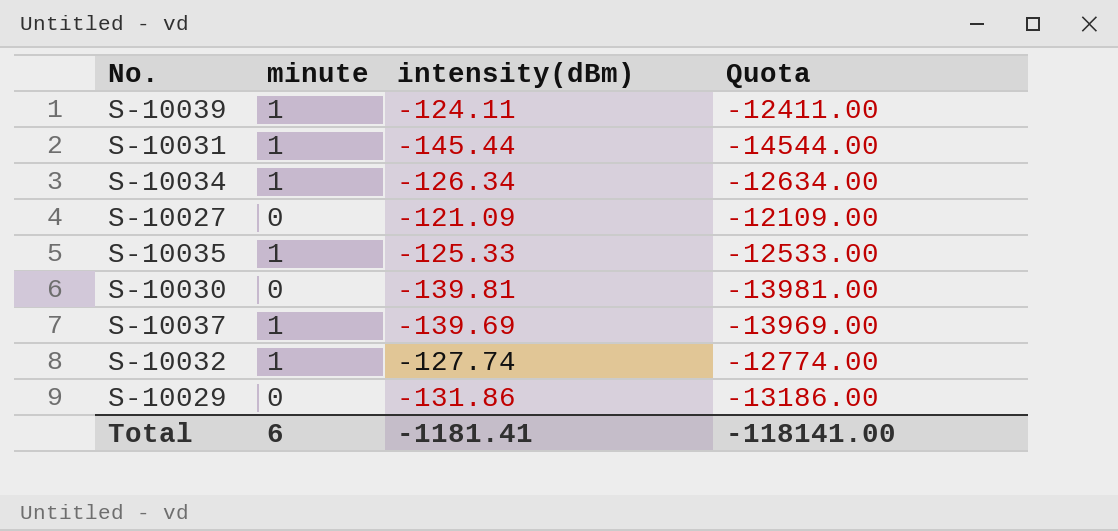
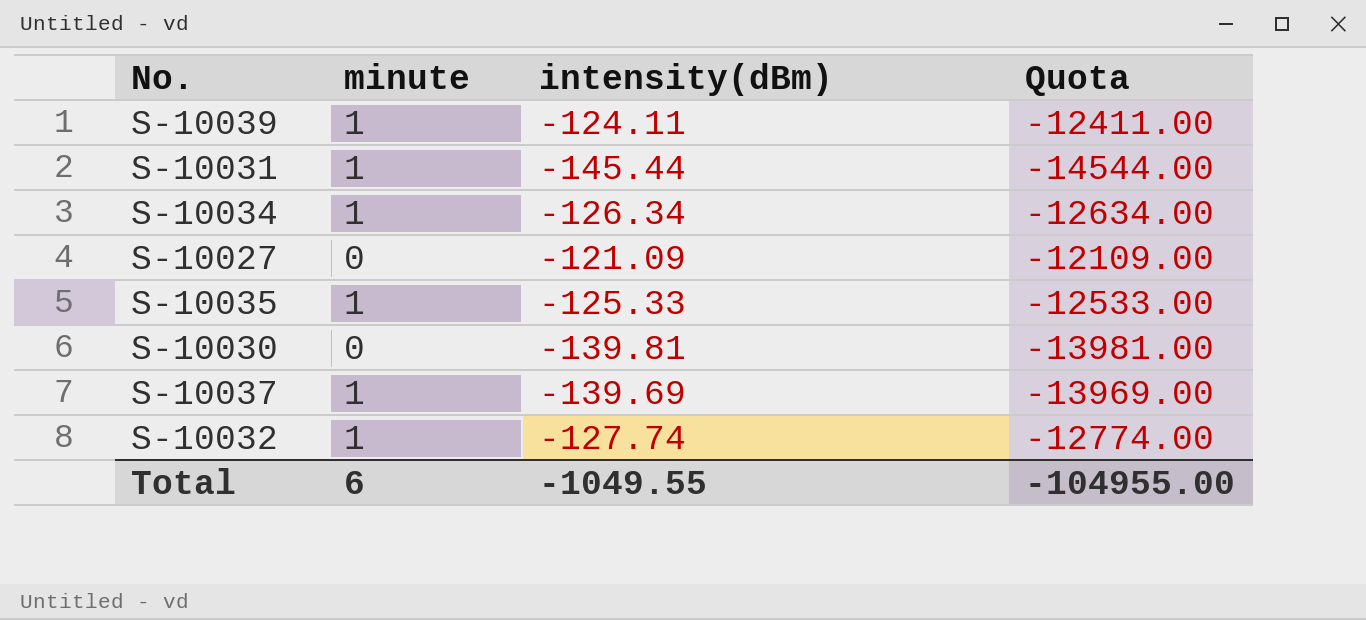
row S-10029: 0 | -131.86 | -13186.00 -> none
Total | intensity(dBm): -1181.41 -> -1049.55
Total | Quota: -118141.00 -> -104955.00

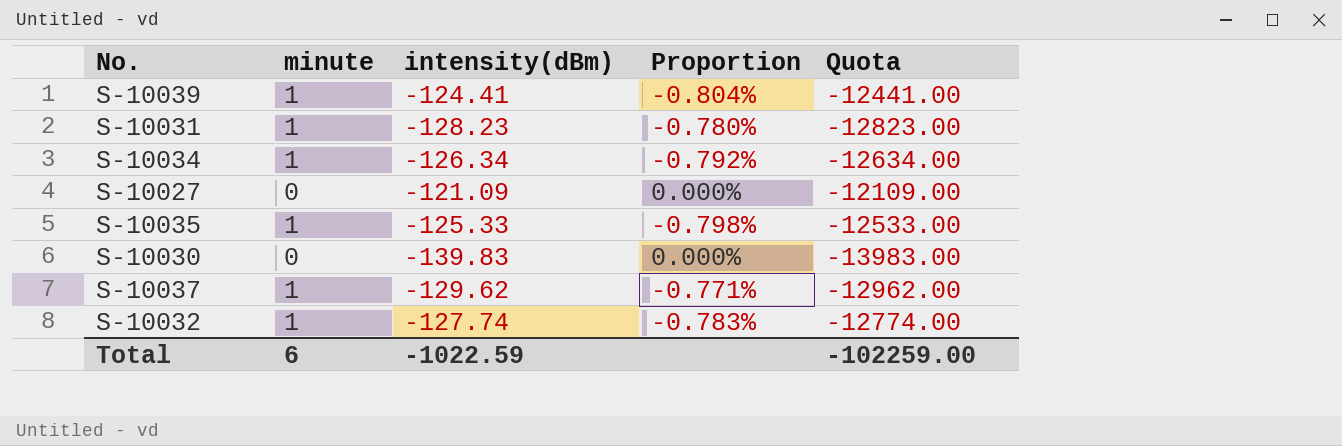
column Proportion | formula: none -> [minute] / [intensity(dBm)]
S-10039 | intensity(dBm): -124.11 -> -124.41
S-10039 | Quota: -12411.00 -> -12441.00
S-10031 | intensity(dBm): -145.44 -> -128.23
S-10031 | Quota: -14544.00 -> -12823.00
S-10030 | intensity(dBm): -139.81 -> -139.83
S-10030 | Quota: -13981.00 -> -13983.00
S-10037 | intensity(dBm): -139.69 -> -129.62
S-10037 | Quota: -13969.00 -> -12962.00
Total | intensity(dBm): -1049.55 -> -1022.59
Total | Quota: -104955.00 -> -102259.00

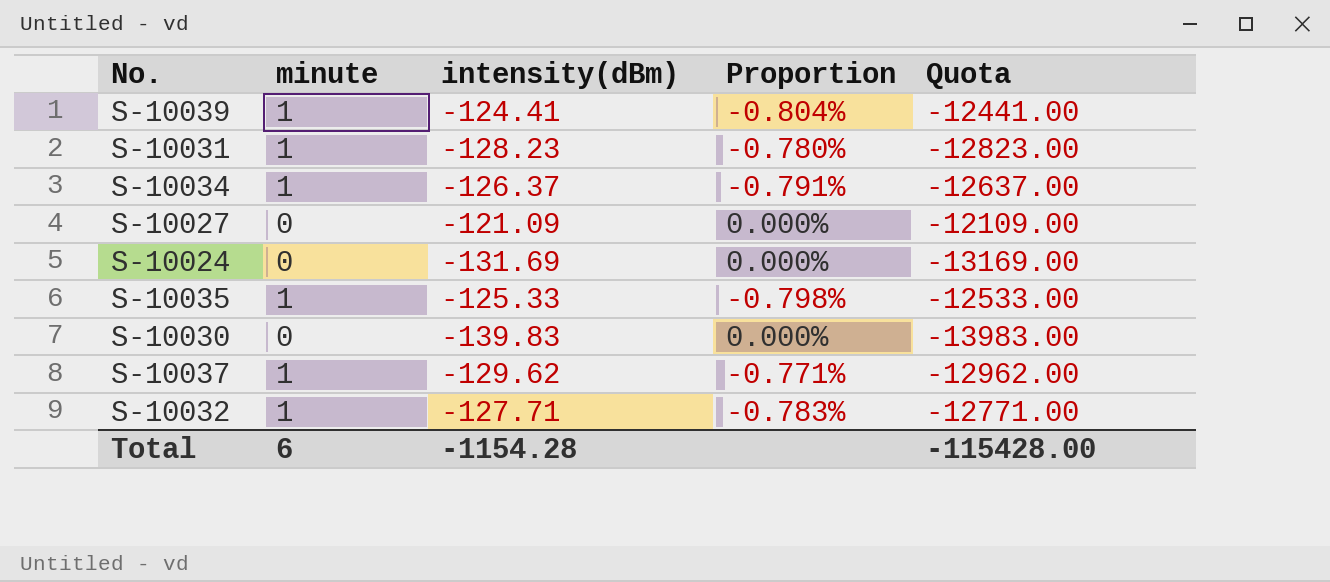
S-10034 | intensity(dBm): -126.34 -> -126.37
S-10034 | Proportion: -0.792% -> -0.791%
S-10034 | Quota: -12634.00 -> -12637.00
row S-10024: none -> 0 | -131.69 | 0.000% | -13169.00
S-10032 | intensity(dBm): -127.74 -> -127.71
S-10032 | Quota: -12774.00 -> -12771.00
Total | intensity(dBm): -1022.59 -> -1154.28
Total | Quota: -102259.00 -> -115428.00

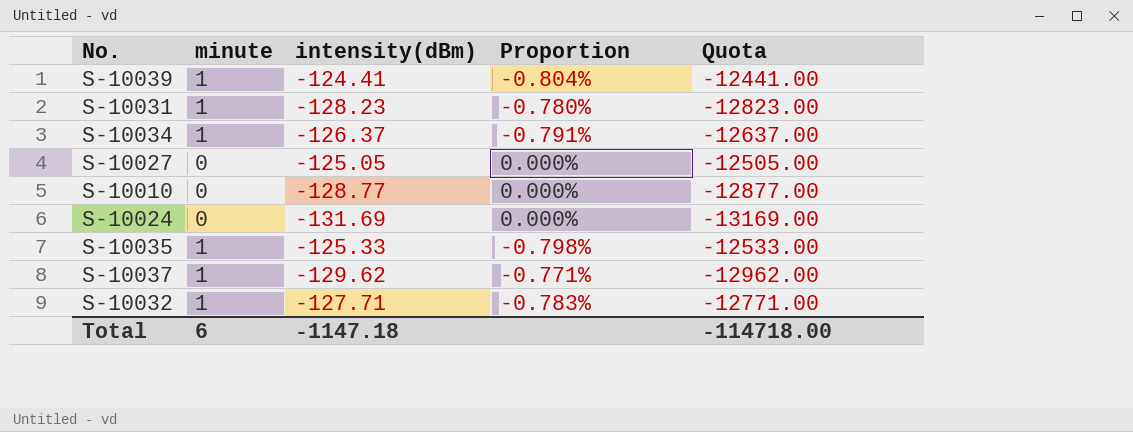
row S-10030: 0 | -139.83 | 0.000% | -13983.00 -> none
S-10027 | intensity(dBm): -121.09 -> -125.05
S-10027 | Quota: -12109.00 -> -12505.00
row S-10010: none -> 0 | -128.77 | 0.000% | -12877.00
Total | intensity(dBm): -1154.28 -> -1147.18
Total | Quota: -115428.00 -> -114718.00

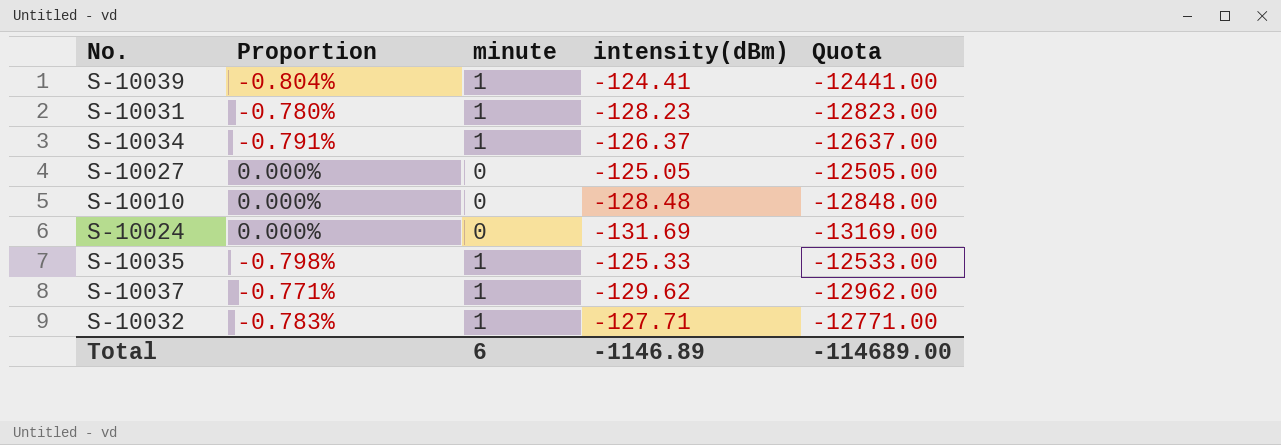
column Proportion | position: 4 -> 2
S-10010 | intensity(dBm): -128.77 -> -128.48
S-10010 | Quota: -12877.00 -> -12848.00
Total | intensity(dBm): -1147.18 -> -1146.89
Total | Quota: -114718.00 -> -114689.00

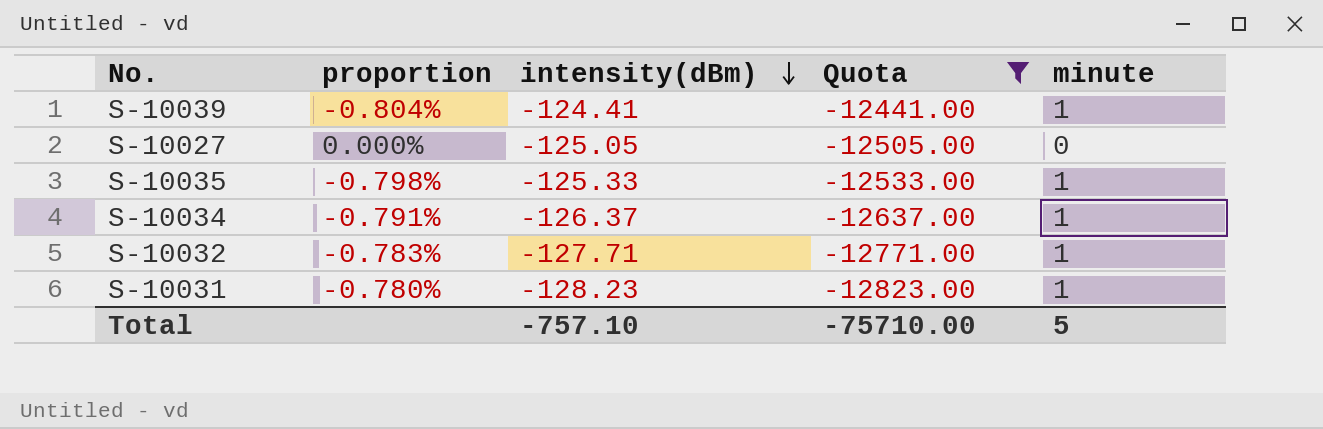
filter: none -> Quota >= -12823.00
row order: none -> intensity(dBm) descending
column name: Proportion -> proportion
column minute | position: 3 -> 5
Total | intensity(dBm): -1146.89 -> -757.10
Total | Quota: -114689.00 -> -75710.00
Total | minute: 6 -> 5

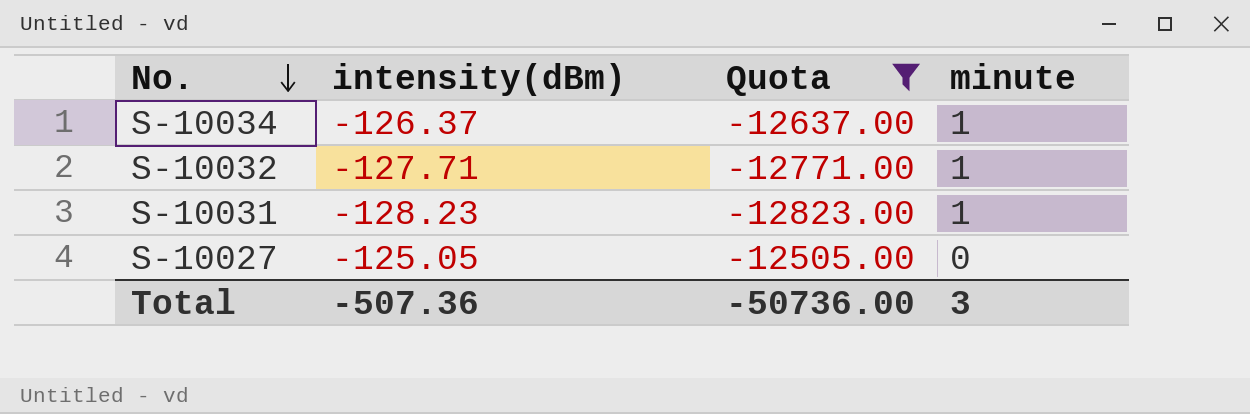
row order: intensity(dBm) descending -> No. descending
column proportion | formula: [minute] / [intensity(dBm)] -> none
row S-10039: -0.804% | -124.41 | -12441.00 | 1 -> none
row S-10035: -0.798% | -125.33 | -12533.00 | 1 -> none
Total | intensity(dBm): -757.10 -> -507.36
Total | Quota: -75710.00 -> -50736.00
Total | minute: 5 -> 3

